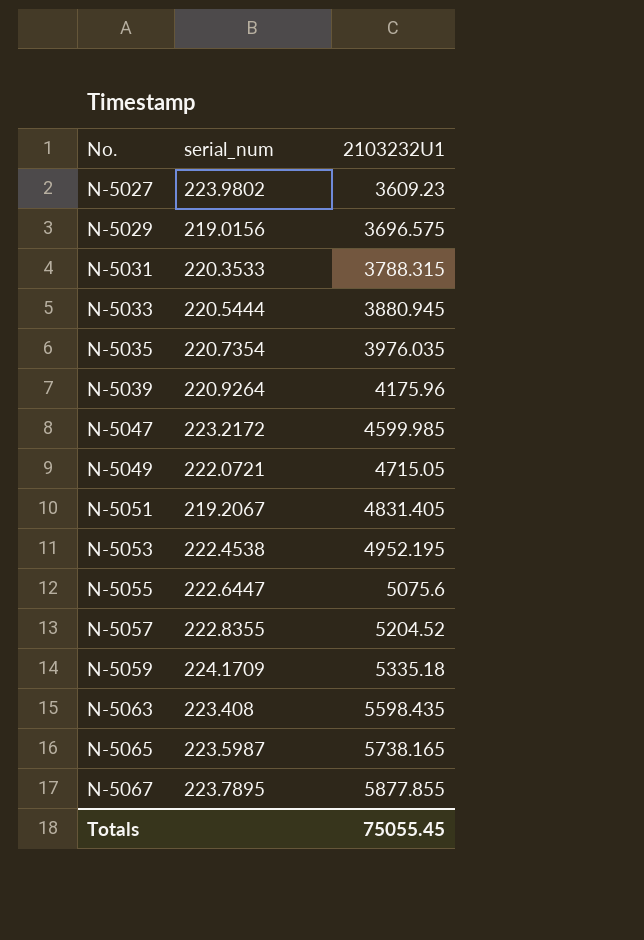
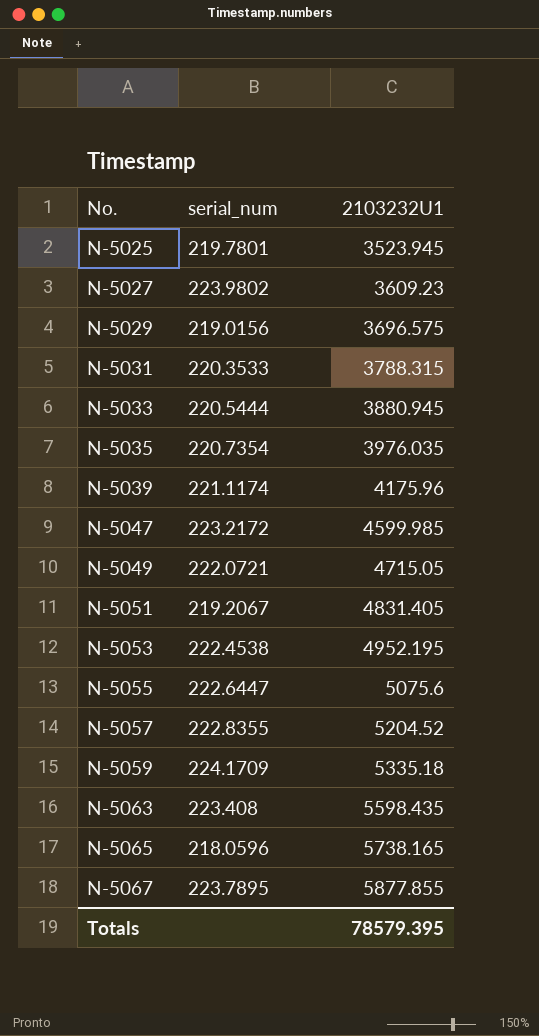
row N-5025: none -> 219.7801 | 3523.945
N-5039 | serial_num: 220.9264 -> 221.1174
N-5065 | serial_num: 223.5987 -> 218.0596
Totals | 2103232U1: 75055.45 -> 78579.395

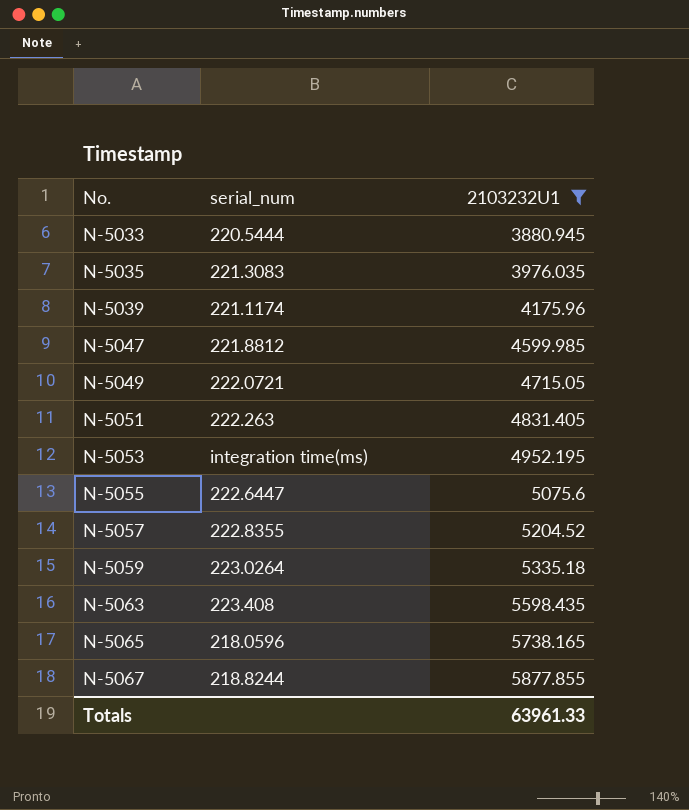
filter: none -> 2103232U1 >= 3880.945
N-5035 | serial_num: 220.7354 -> 221.3083
N-5047 | serial_num: 223.2172 -> 221.8812
N-5051 | serial_num: 219.2067 -> 222.263
N-5053 | serial_num: 222.4538 -> integration time(ms)
N-5059 | serial_num: 224.1709 -> 223.0264
N-5067 | serial_num: 223.7895 -> 218.8244
Totals | 2103232U1: 78579.395 -> 63961.33

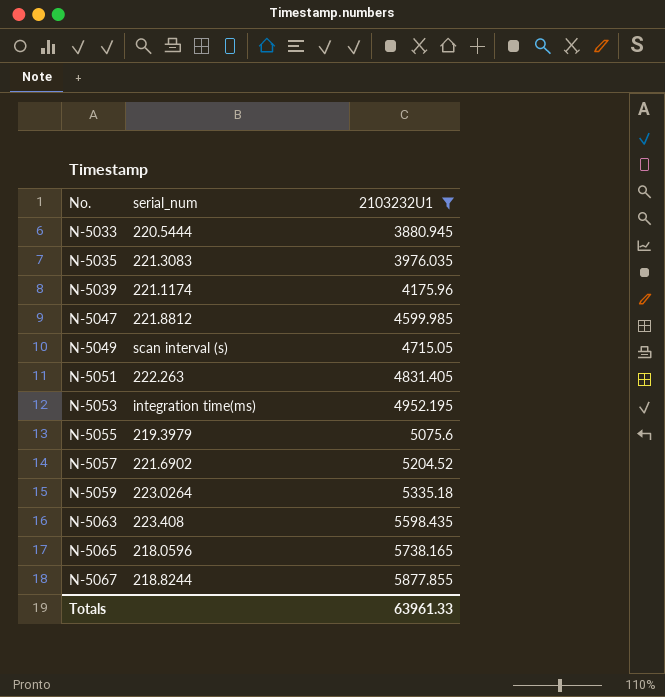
N-5049 | serial_num: 222.0721 -> scan interval (s)
N-5055 | serial_num: 222.6447 -> 219.3979
N-5057 | serial_num: 222.8355 -> 221.6902

